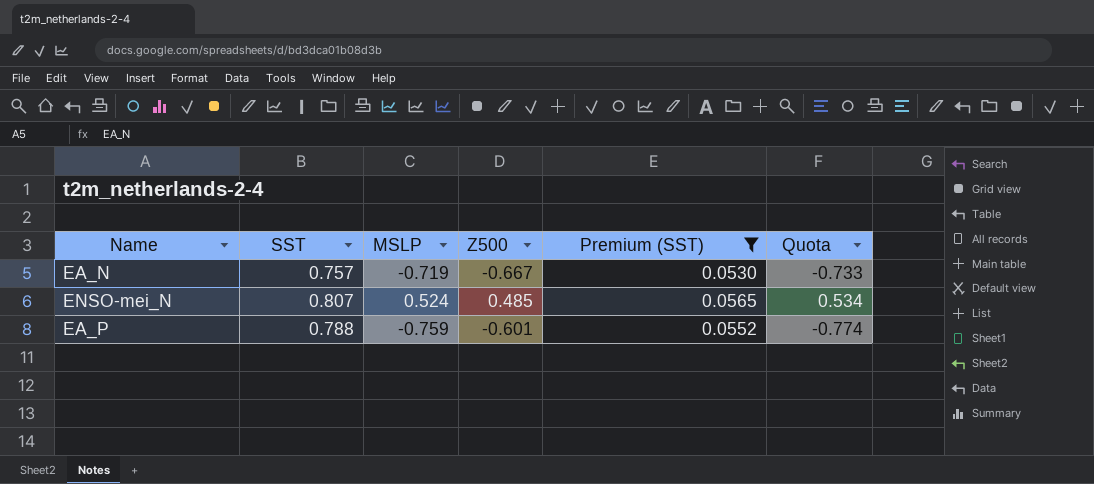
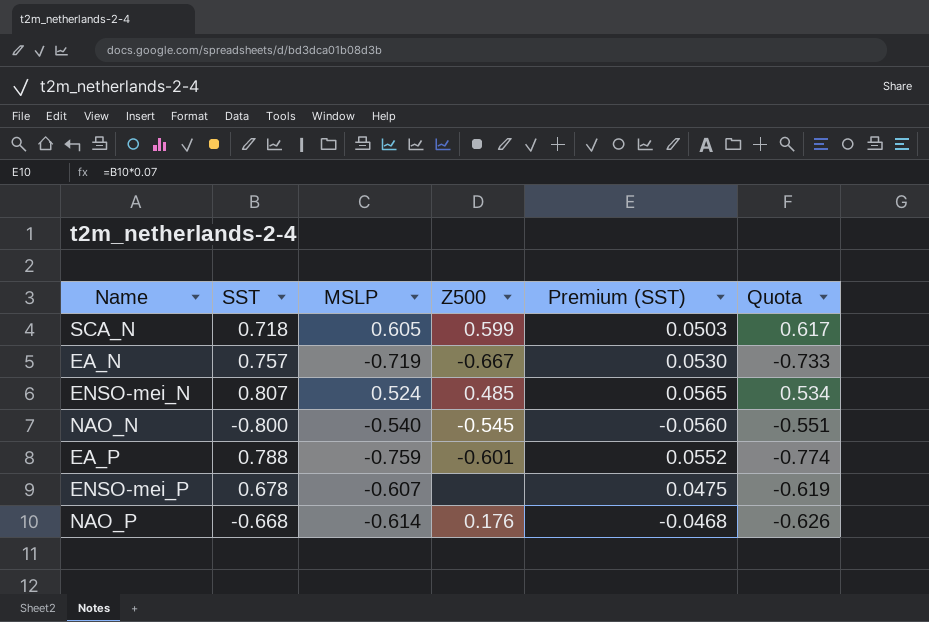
filter: Premium (SST) >= 0.0530 -> none

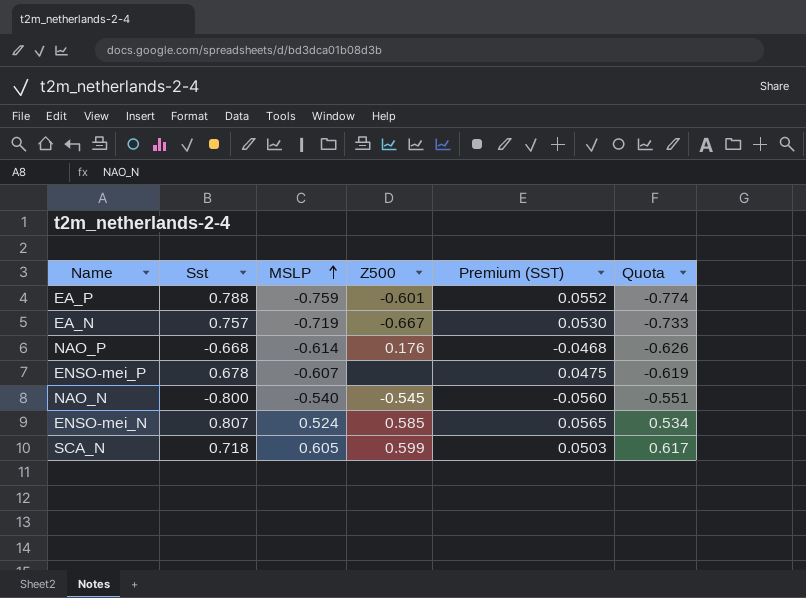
row order: none -> MSLP ascending
column name: SST -> Sst
ENSO-mei_N | Z500: 0.485 -> 0.585

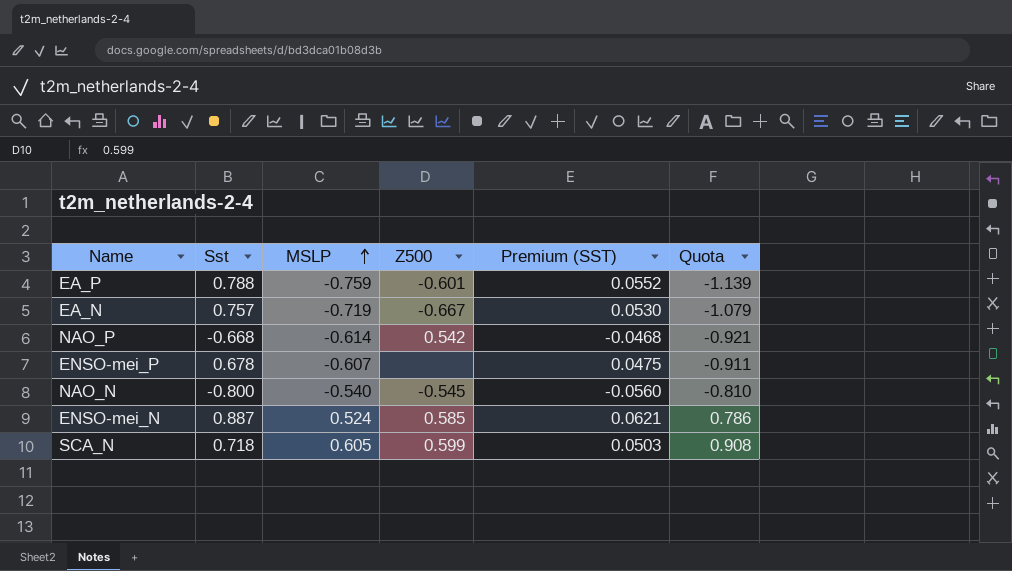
column Quota | formula: [MSLP] * 1.02 -> [MSLP] * 1.5
NAO_P | Z500: 0.176 -> 0.542
ENSO-mei_N | Sst: 0.807 -> 0.887
ENSO-mei_N | Premium (SST): 0.0565 -> 0.0621

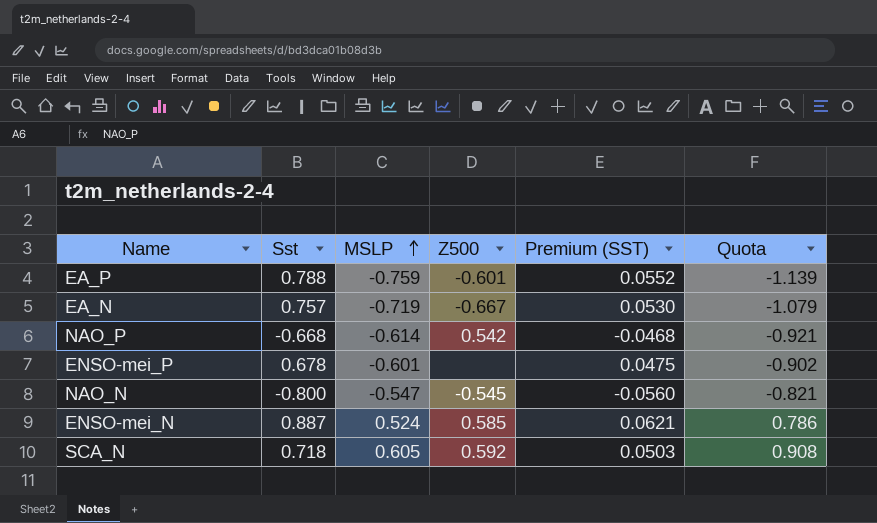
ENSO-mei_P | MSLP: -0.607 -> -0.601
ENSO-mei_P | Quota: -0.911 -> -0.902
NAO_N | MSLP: -0.540 -> -0.547
NAO_N | Quota: -0.810 -> -0.821
SCA_N | Z500: 0.599 -> 0.592

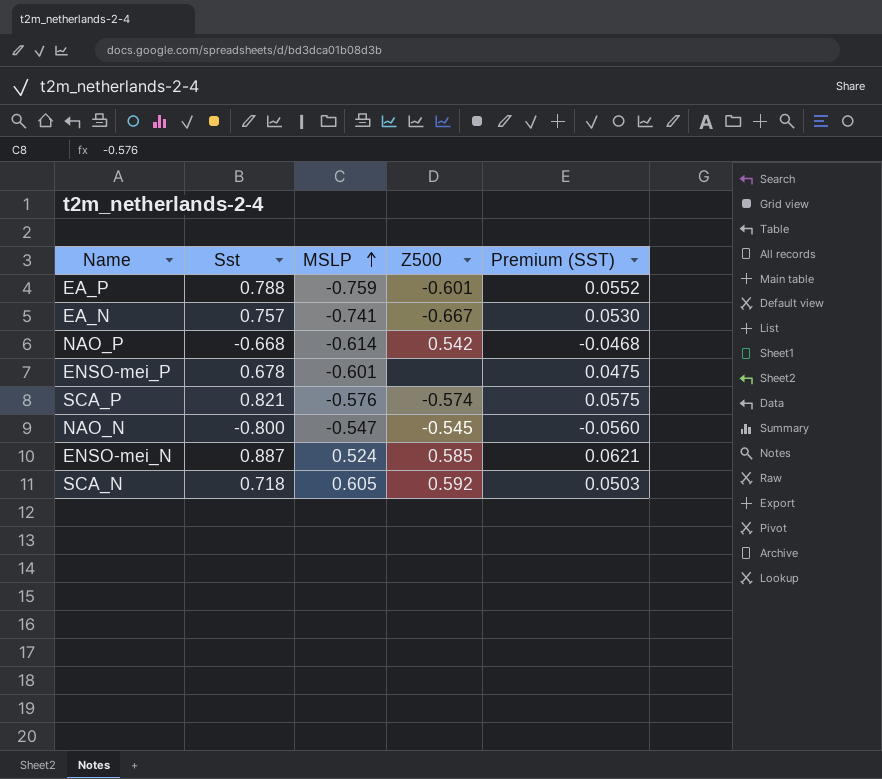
column Quota | formula: [MSLP] * 1.5 -> none
EA_N | MSLP: -0.719 -> -0.741
row SCA_P: none -> 0.821 | -0.576 | -0.574 | 0.0575

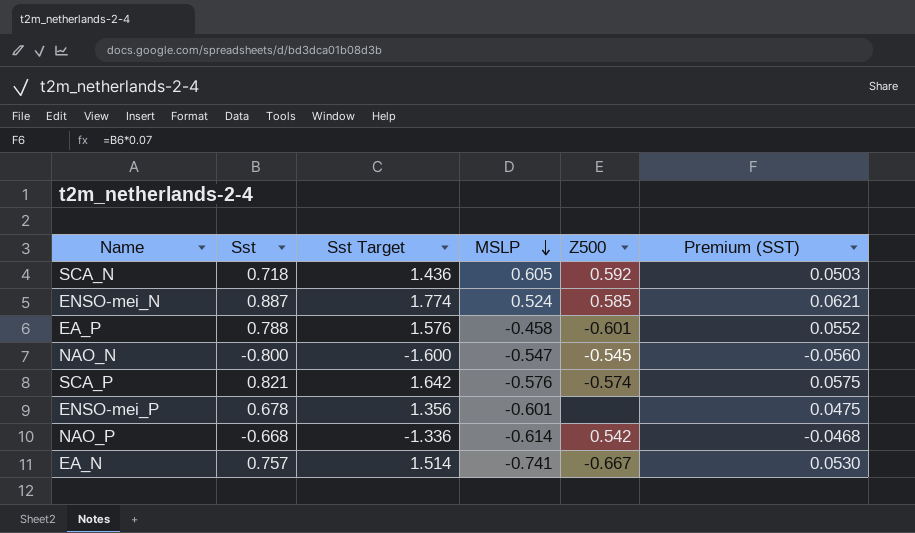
row order: MSLP ascending -> MSLP descending
column Sst Target | formula: none -> [Sst] * 2
EA_P | MSLP: -0.759 -> -0.458

